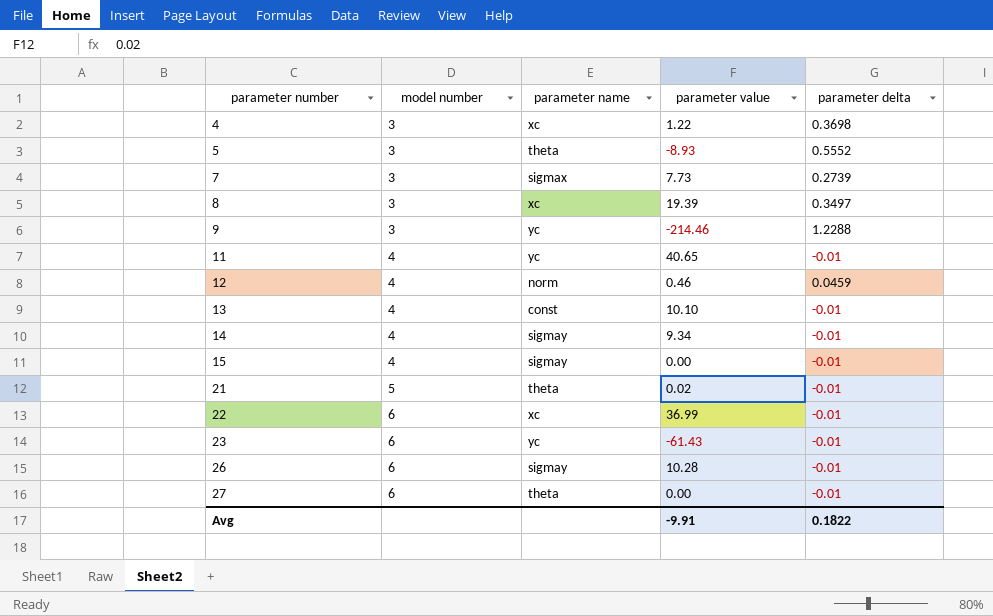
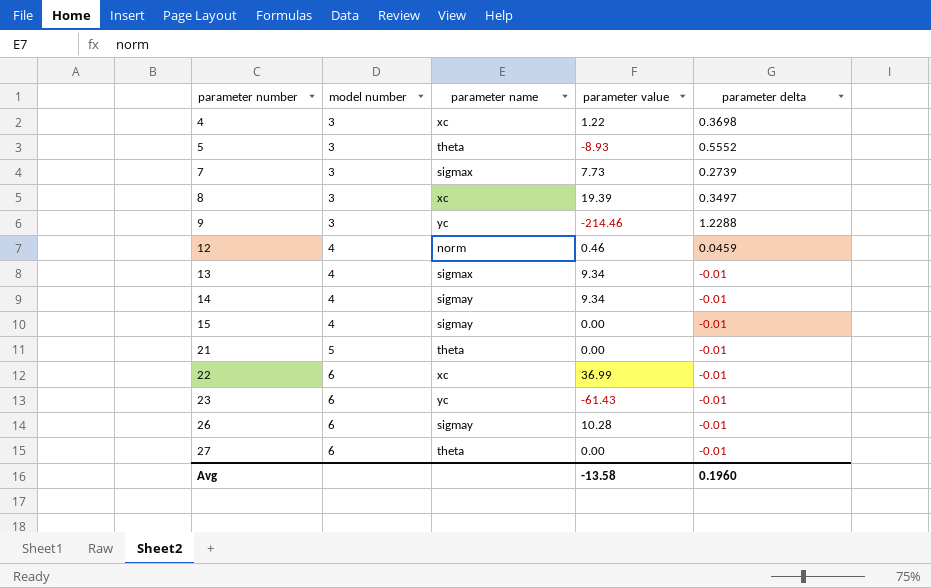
row 11: 4 | yc | 40.65 | -0.01 -> none
13 | parameter name: const -> sigmax
13 | parameter value: 10.10 -> 9.34
21 | parameter value: 0.02 -> 0.00
Avg | parameter value: -9.91 -> -13.58
Avg | parameter delta: 0.1822 -> 0.1960

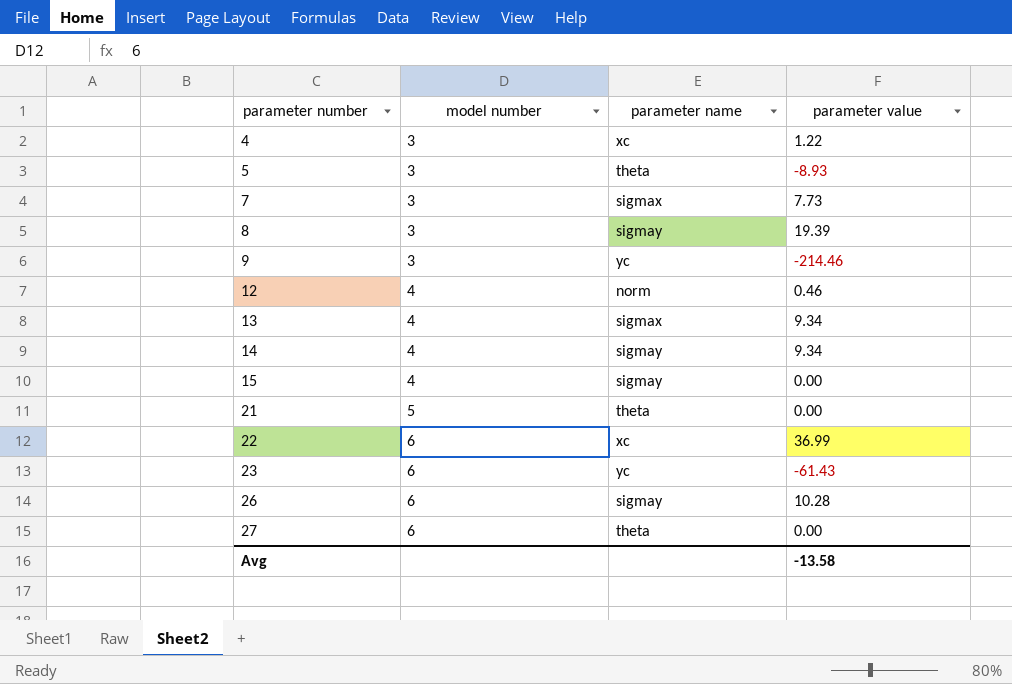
column parameter delta | position: 5 -> none
8 | parameter name: xc -> sigmay

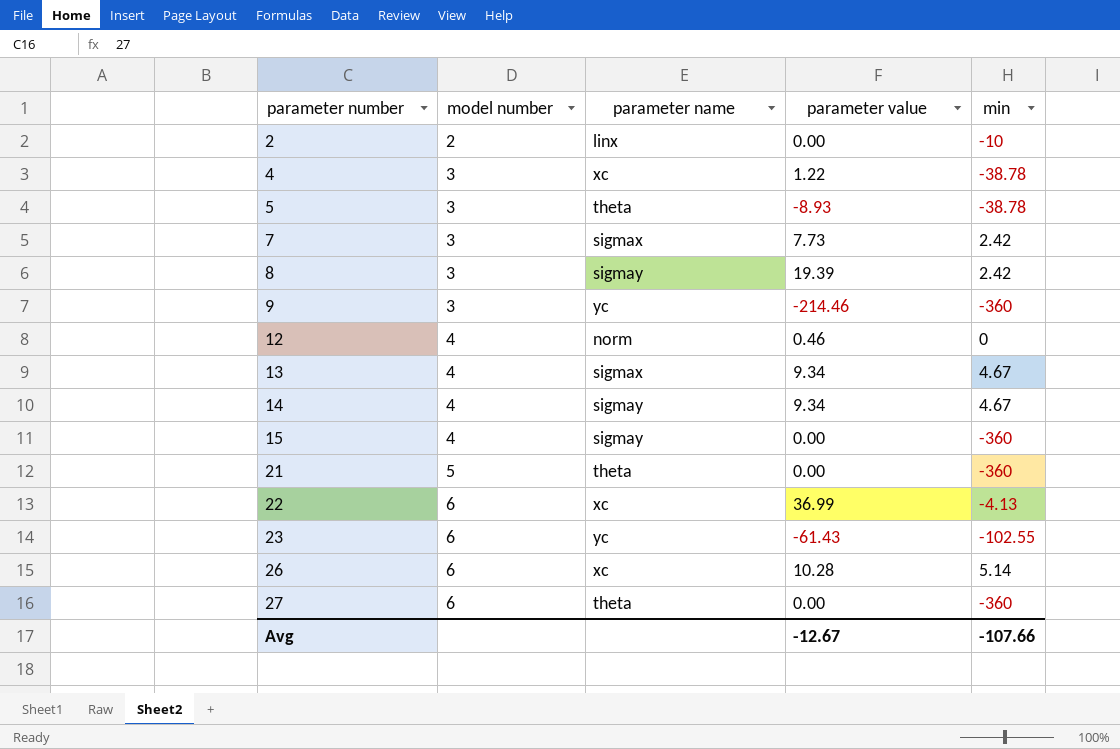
column min | position: none -> 5
row 2: none -> 2 | linx | 0.00 | -10
26 | parameter name: sigmay -> xc
Avg | parameter value: -13.58 -> -12.67

